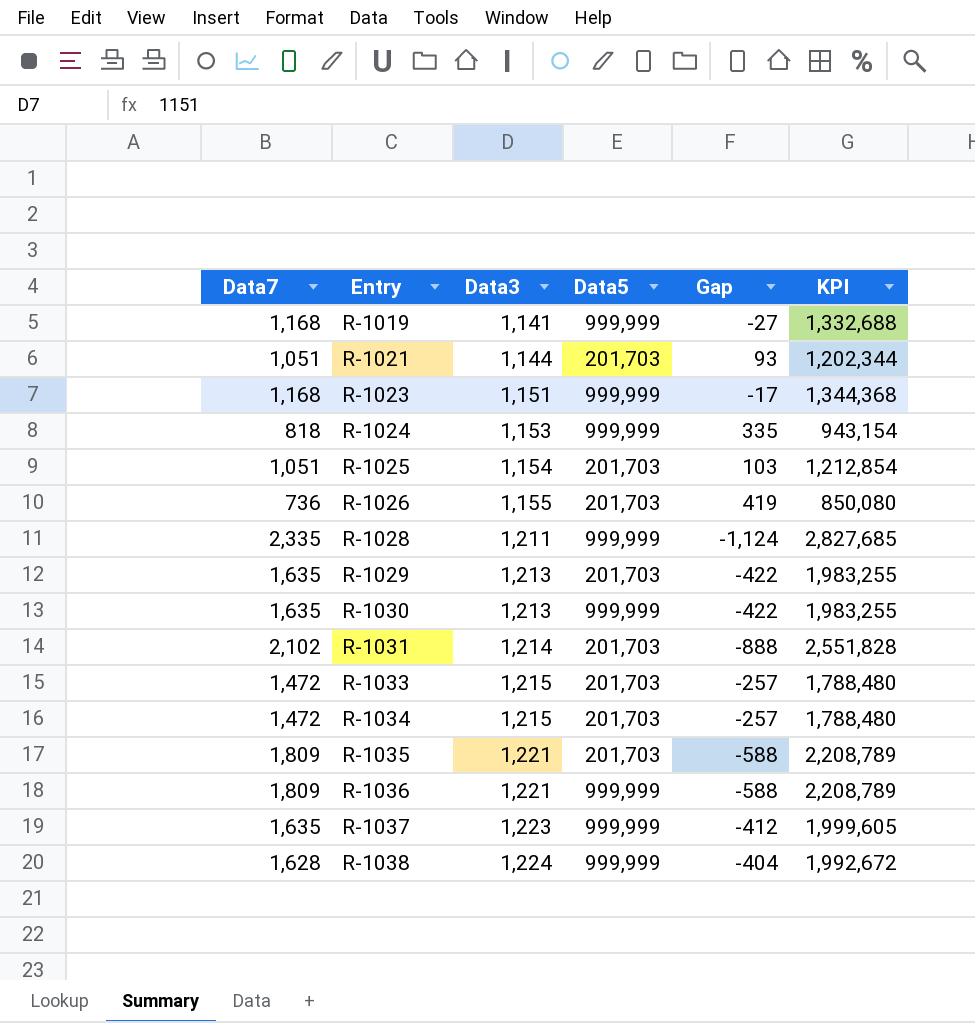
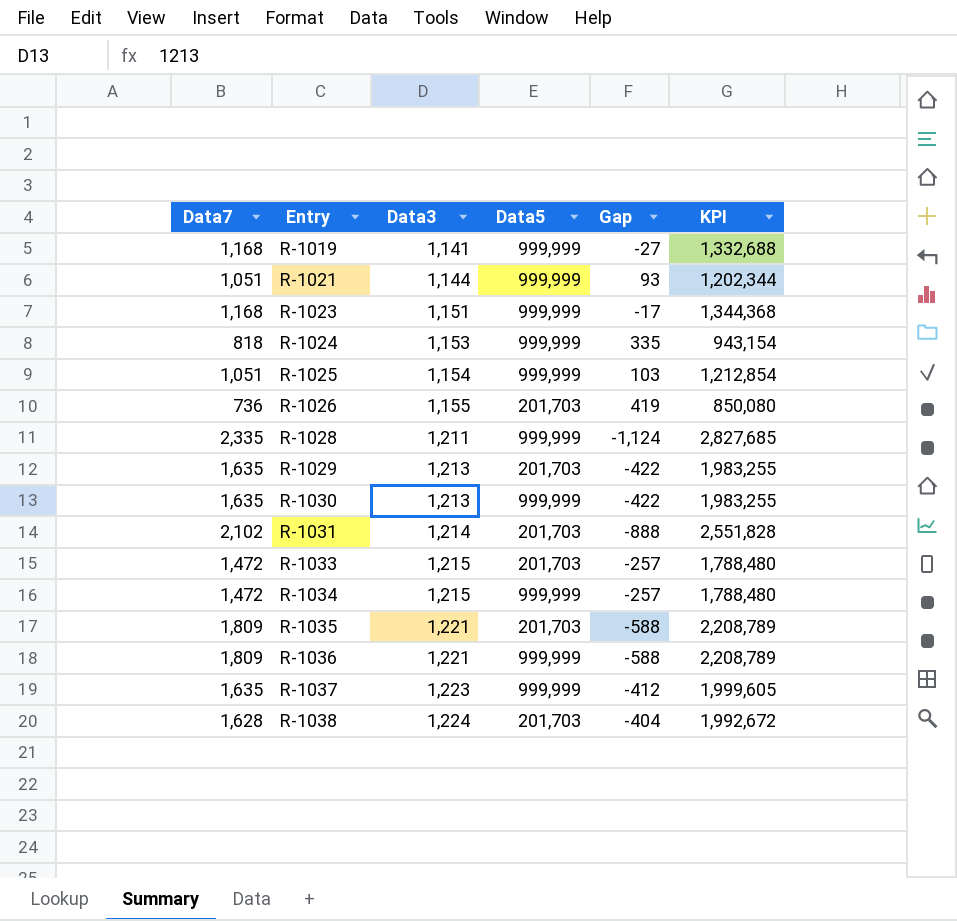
R-1021 | Data5: 201,703 -> 999,999
R-1025 | Data5: 201,703 -> 999,999
R-1034 | Data5: 201,703 -> 999,999
R-1038 | Data5: 999,999 -> 201,703

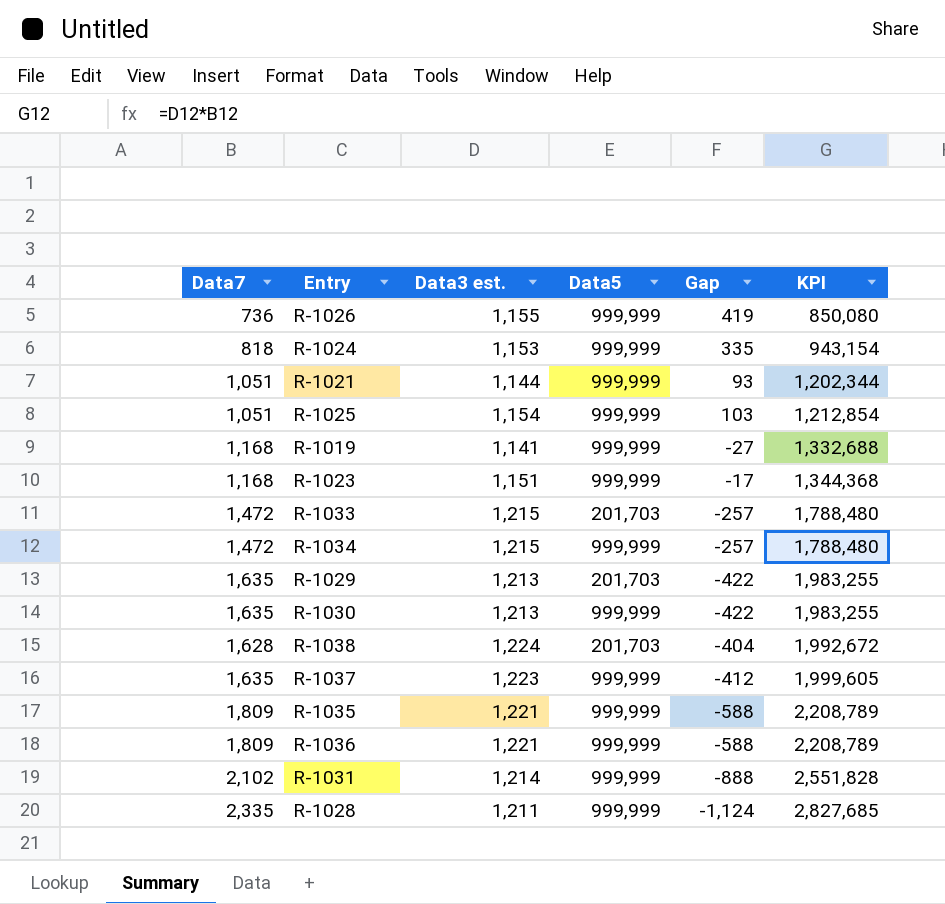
row order: Entry ascending -> KPI ascending
column name: Data3 -> Data3 est.
R-1026 | Data5: 201,703 -> 999,999
R-1035 | Data5: 201,703 -> 999,999
R-1031 | Data5: 201,703 -> 999,999

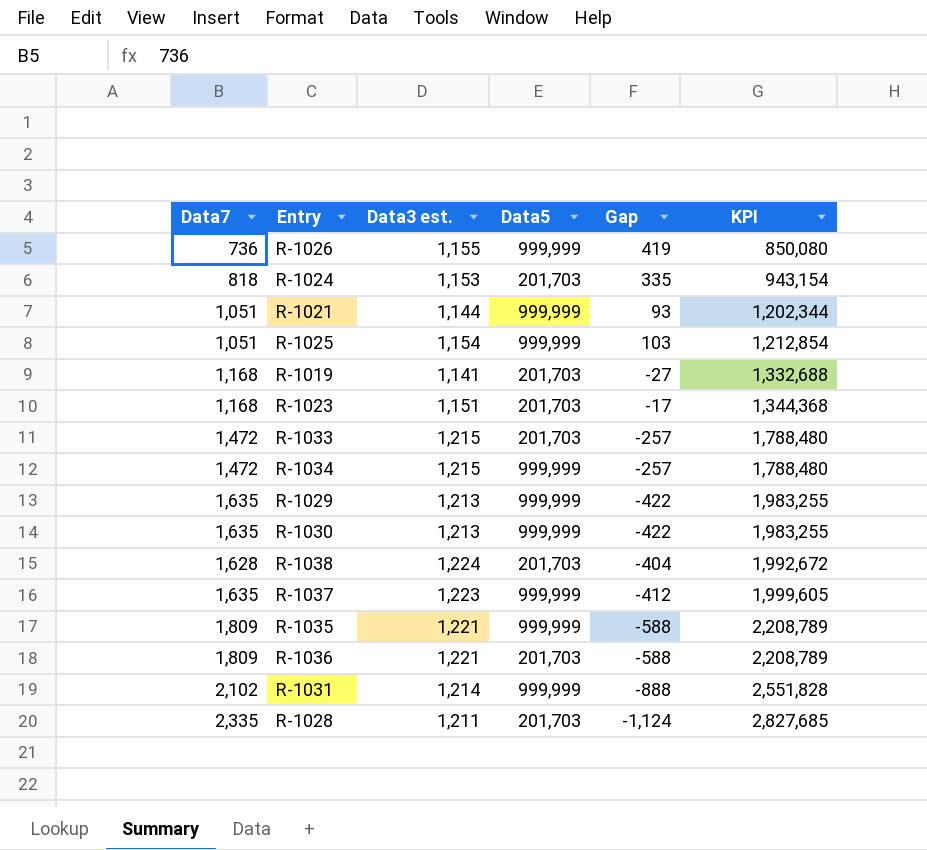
R-1024 | Data5: 999,999 -> 201,703
R-1019 | Data5: 999,999 -> 201,703
R-1023 | Data5: 999,999 -> 201,703
R-1029 | Data5: 201,703 -> 999,999
R-1036 | Data5: 999,999 -> 201,703
R-1028 | Data5: 999,999 -> 201,703

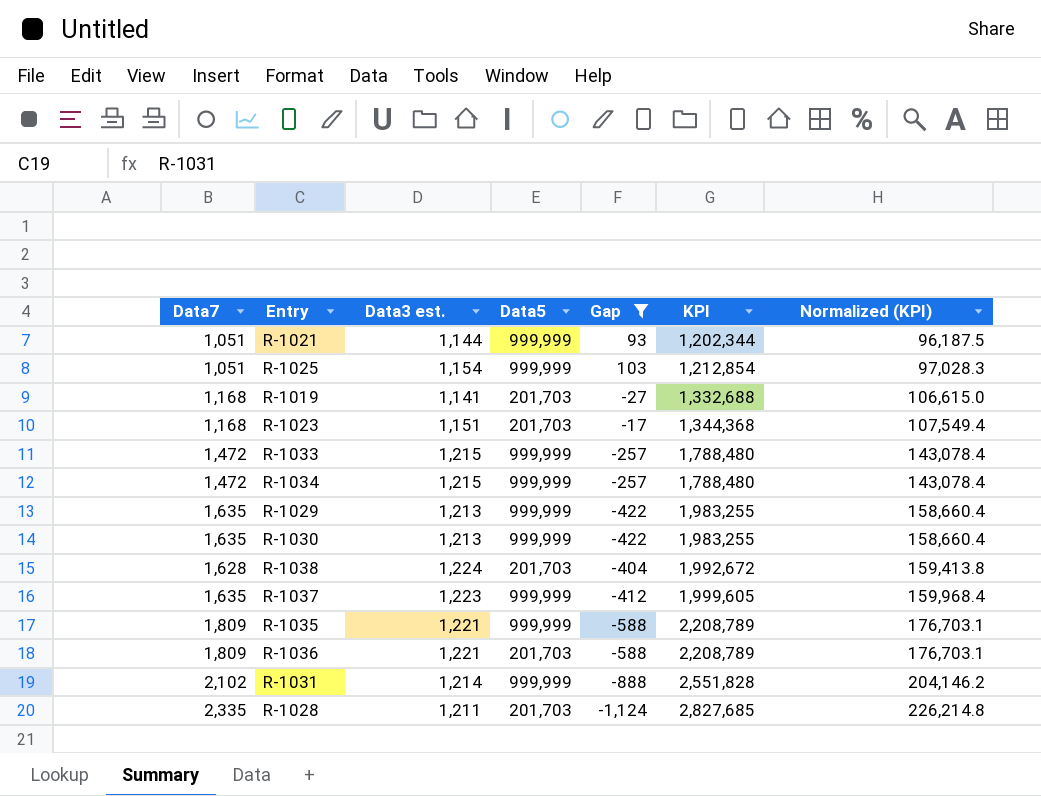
filter: none -> Gap <= 103
column Normalized (KPI) | formula: none -> [KPI] * 0.08
R-1033 | Data5: 201,703 -> 999,999

